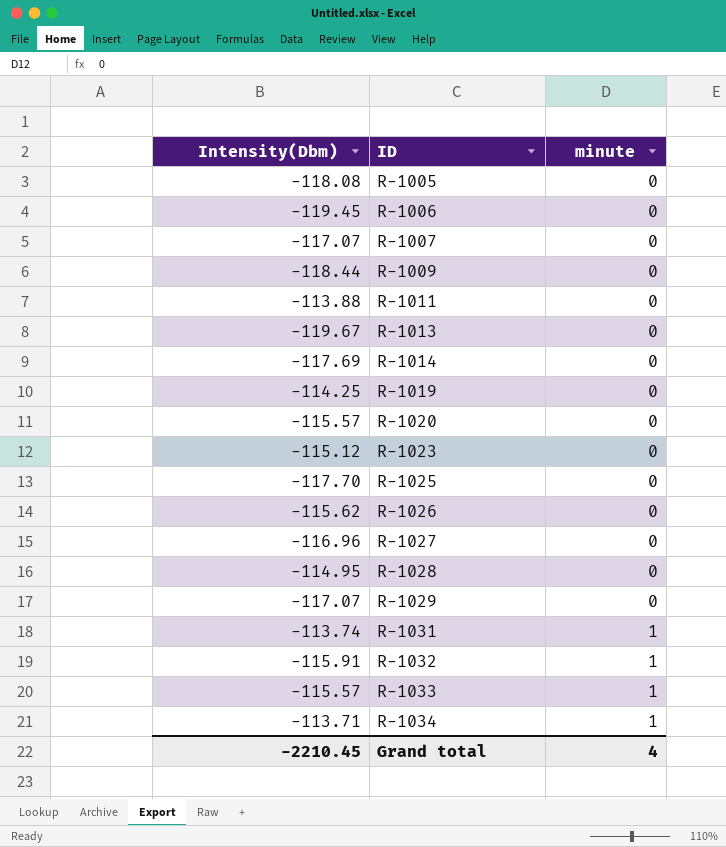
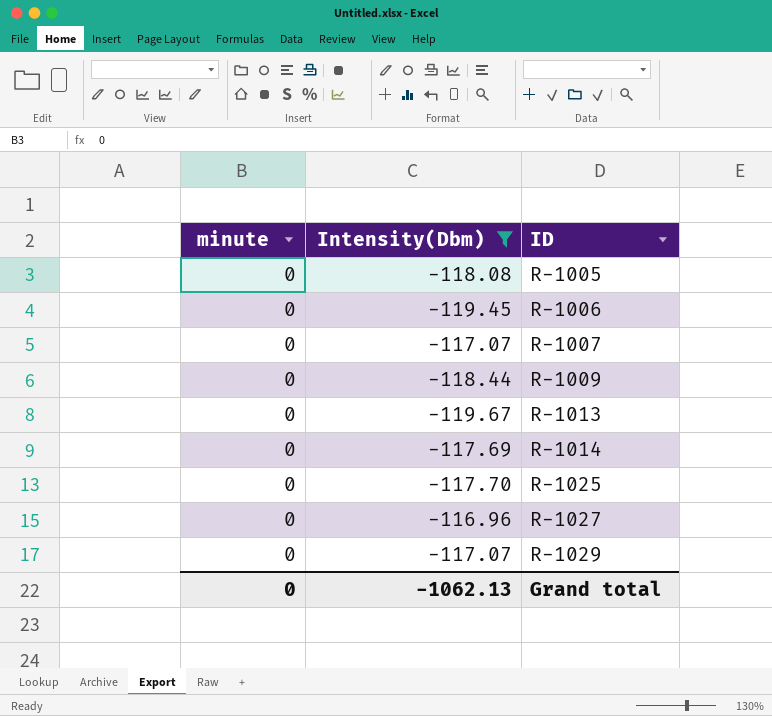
filter: none -> Intensity(Dbm) <= -116.96
column minute | position: 3 -> 1
Grand total | minute: 4 -> 0
Grand total | Intensity(Dbm): -2210.45 -> -1062.13

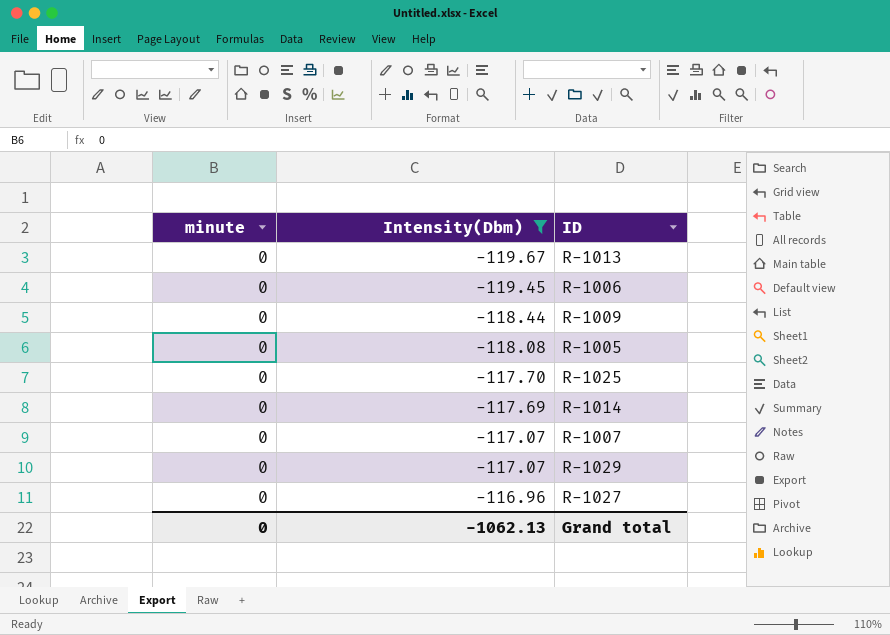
row order: ID ascending -> Intensity(Dbm) ascending

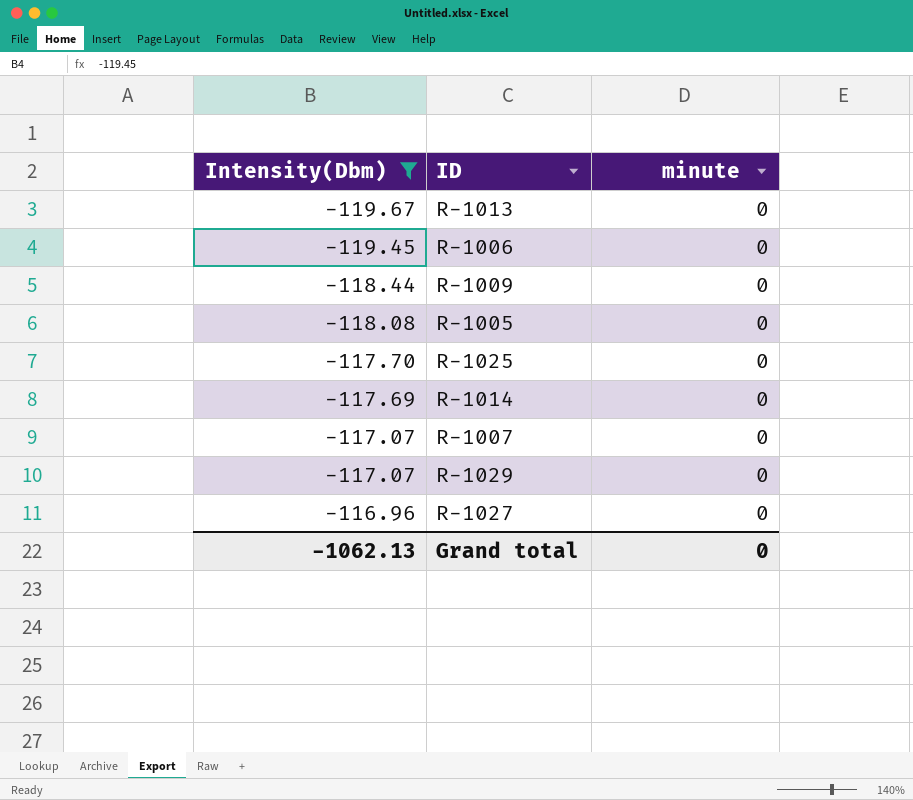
column minute | position: 1 -> 3

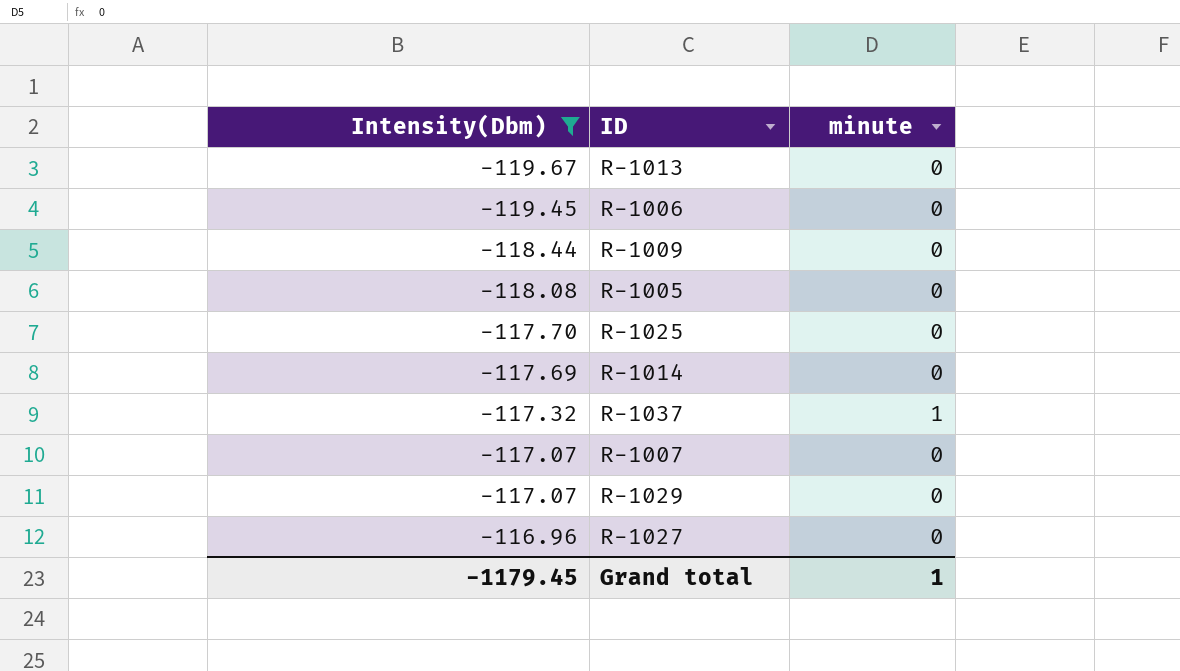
row R-1037: none -> -117.32 | 1
Grand total | Intensity(Dbm): -1062.13 -> -1179.45
Grand total | minute: 0 -> 1

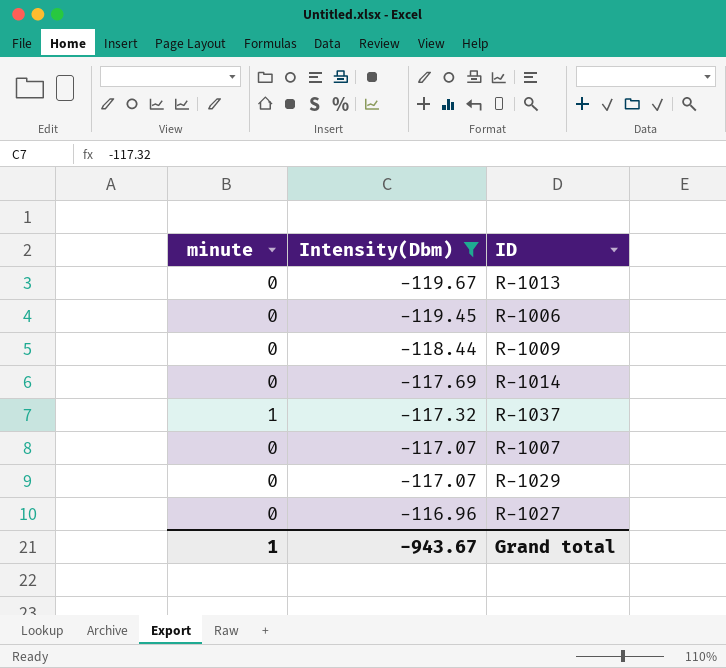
column minute | position: 3 -> 1
row R-1005: -118.08 | 0 -> none
row R-1025: -117.70 | 0 -> none
Grand total | Intensity(Dbm): -1179.45 -> -943.67

